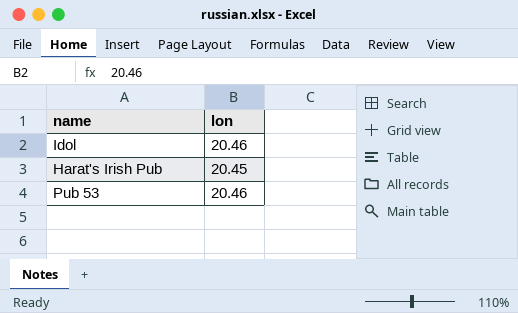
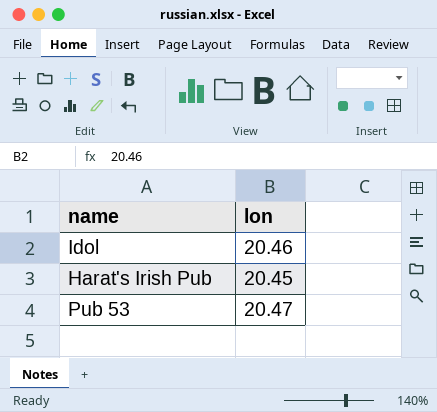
Pub 53 | lon: 20.46 -> 20.47

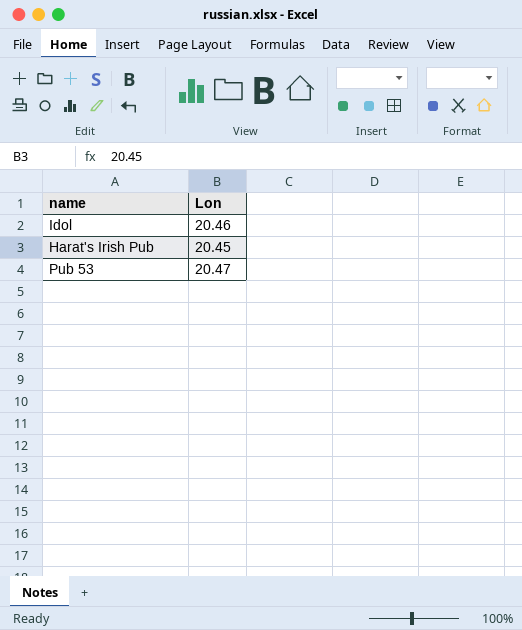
column name: lon -> Lon

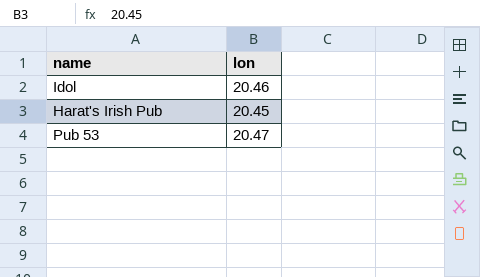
column name: Lon -> lon

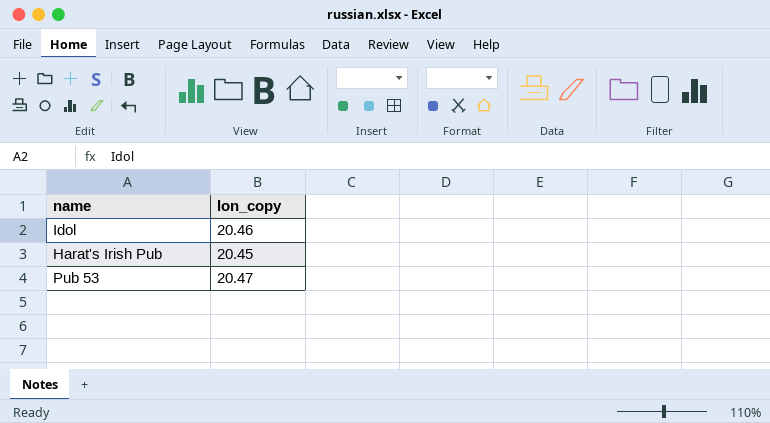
column name: lon -> lon_copy

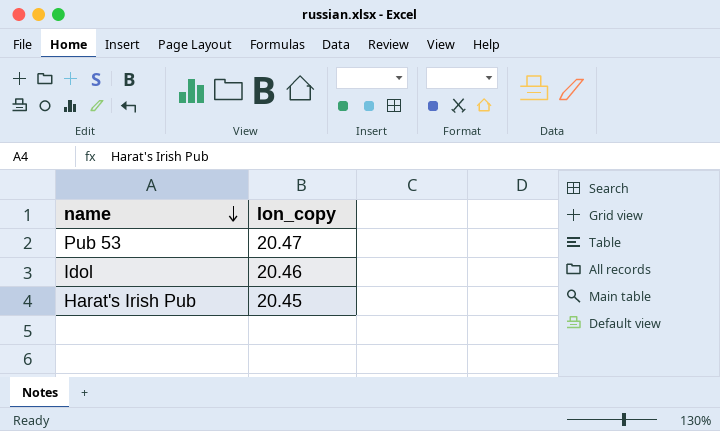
row order: none -> name descending

